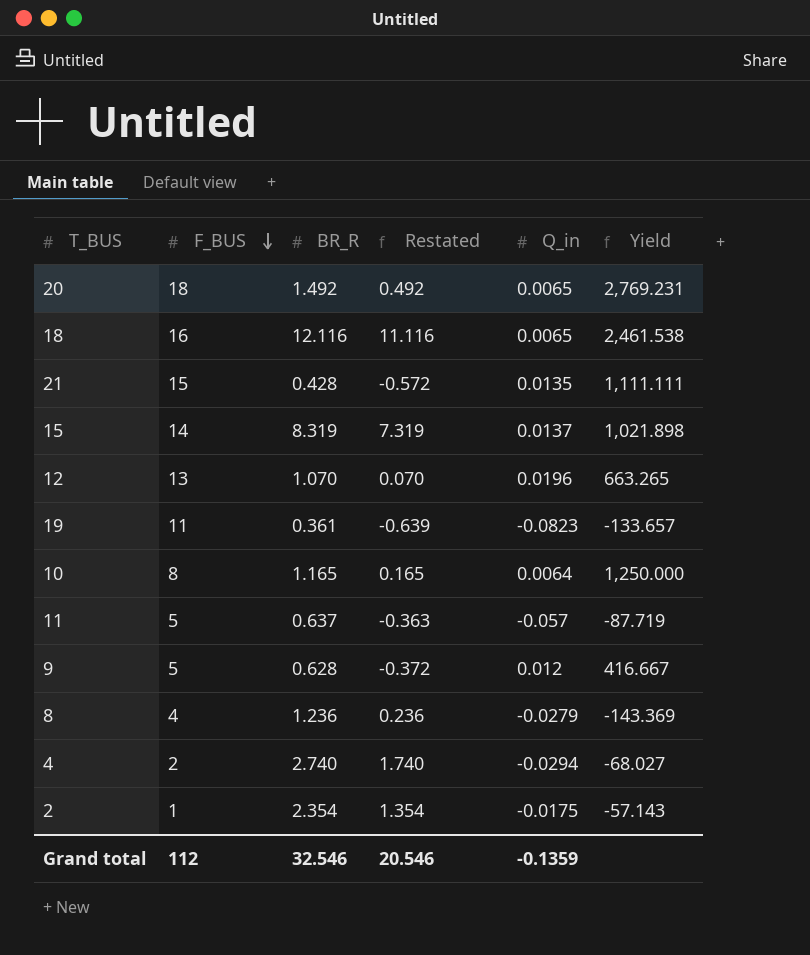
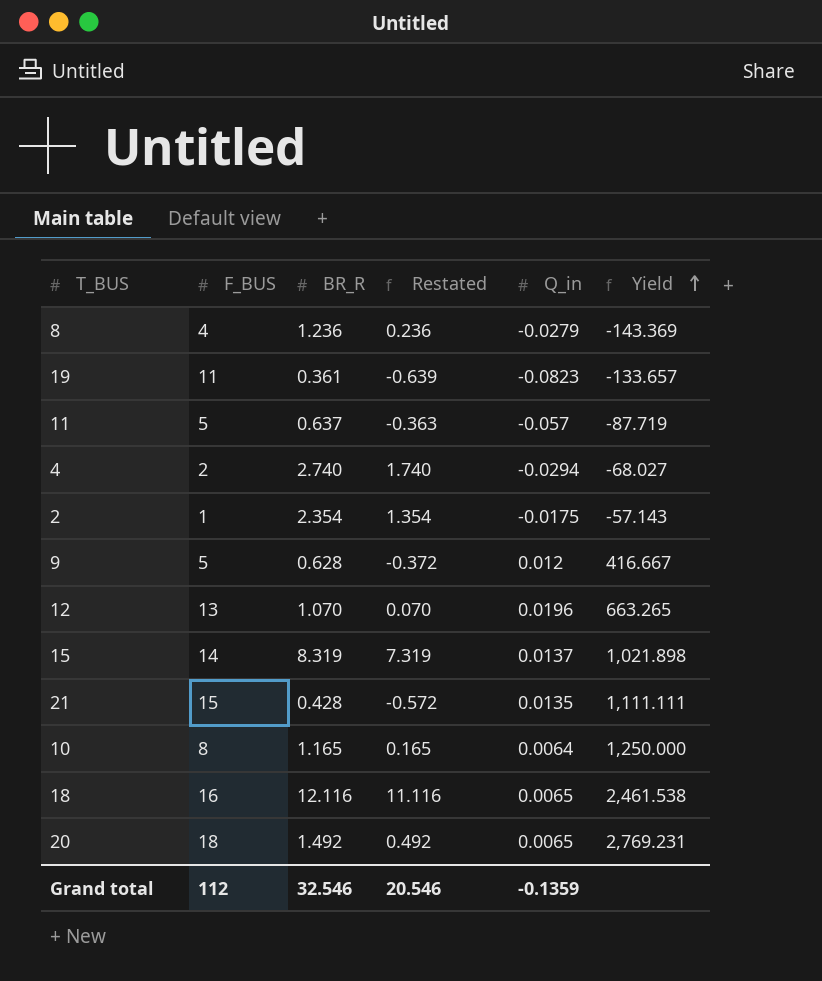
row order: F_BUS descending -> Yield ascending

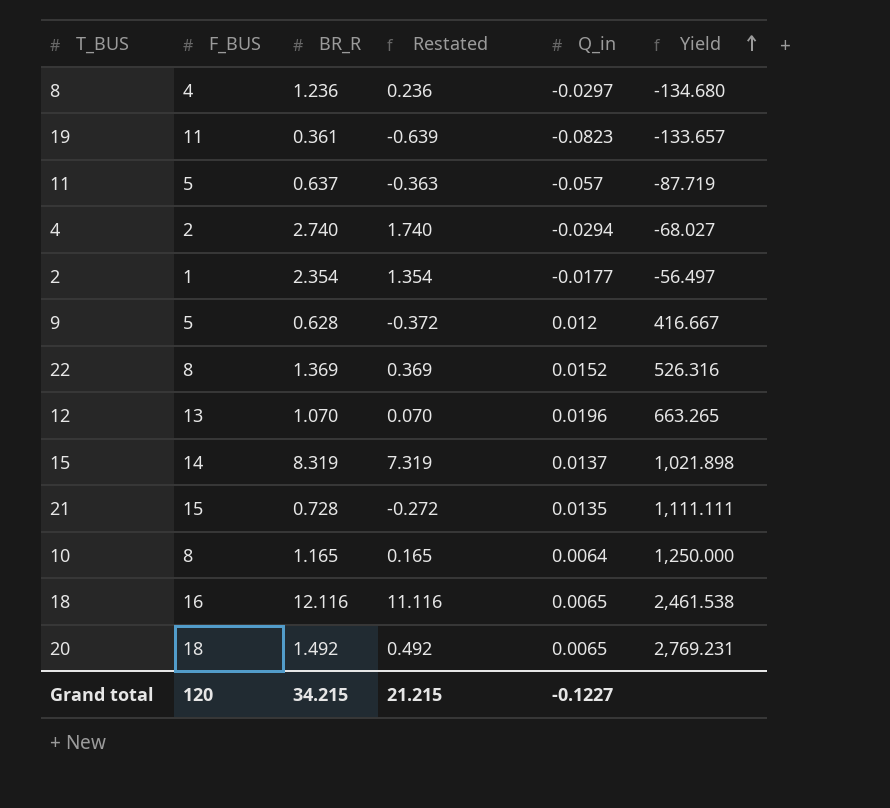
8 | Q_in: -0.0279 -> -0.0297
8 | Yield: -143.369 -> -134.680
2 | Q_in: -0.0175 -> -0.0177
2 | Yield: -57.143 -> -56.497
row 22: none -> 8 | 1.369 | 0.369 | 0.0152 | 526.316
21 | BR_R: 0.428 -> 0.728
21 | Restated: -0.572 -> -0.272
Grand total | F_BUS: 112 -> 120
Grand total | BR_R: 32.546 -> 34.215
Grand total | Restated: 20.546 -> 21.215
Grand total | Q_in: -0.1359 -> -0.1227

